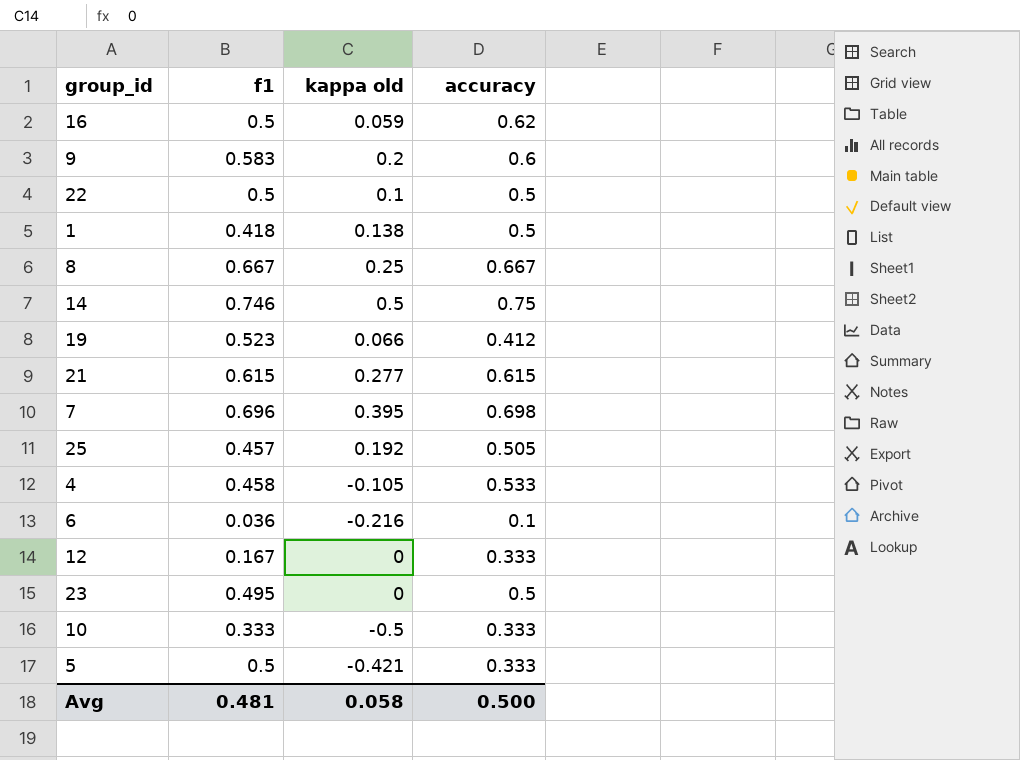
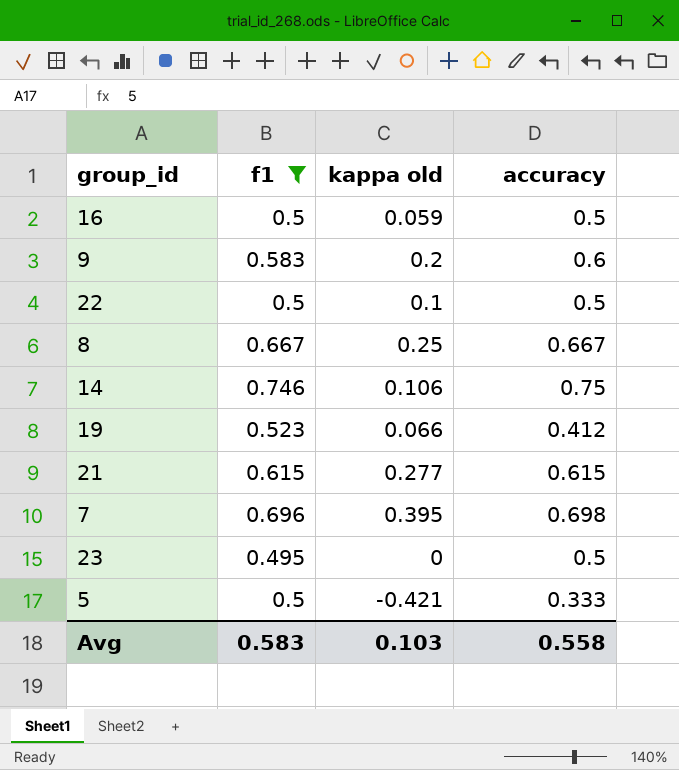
filter: none -> f1 >= 0.495
16 | accuracy: 0.62 -> 0.5
14 | kappa old: 0.5 -> 0.106
Avg | f1: 0.481 -> 0.583
Avg | kappa old: 0.058 -> 0.103
Avg | accuracy: 0.500 -> 0.558

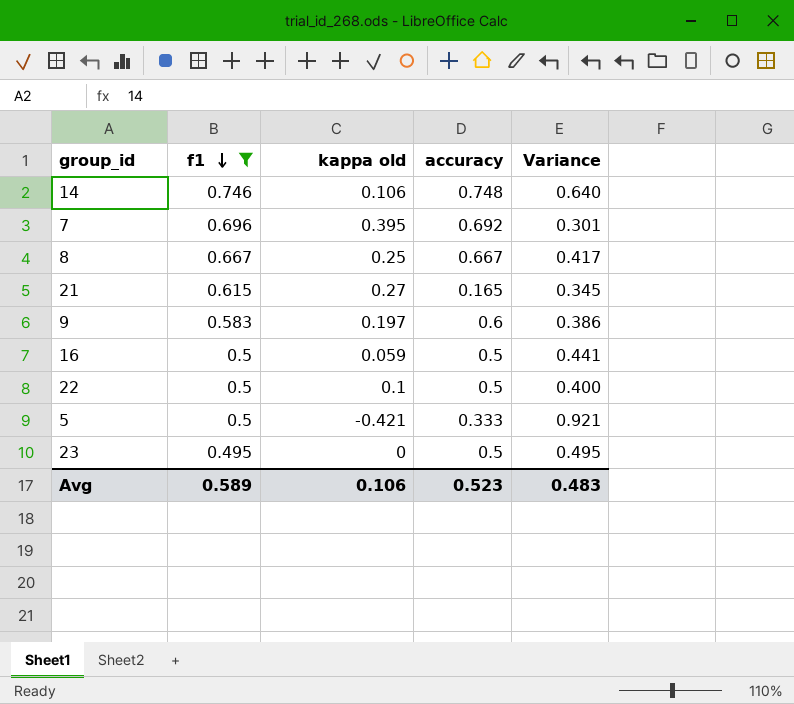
row order: none -> f1 descending
column Variance | formula: none -> [f1] - [kappa old]
row 19: 0.523 | 0.066 | 0.412 -> none
14 | accuracy: 0.75 -> 0.748
7 | accuracy: 0.698 -> 0.692
21 | kappa old: 0.277 -> 0.27
21 | accuracy: 0.615 -> 0.165
9 | kappa old: 0.2 -> 0.197
Avg | f1: 0.583 -> 0.589
Avg | kappa old: 0.103 -> 0.106
Avg | accuracy: 0.558 -> 0.523

